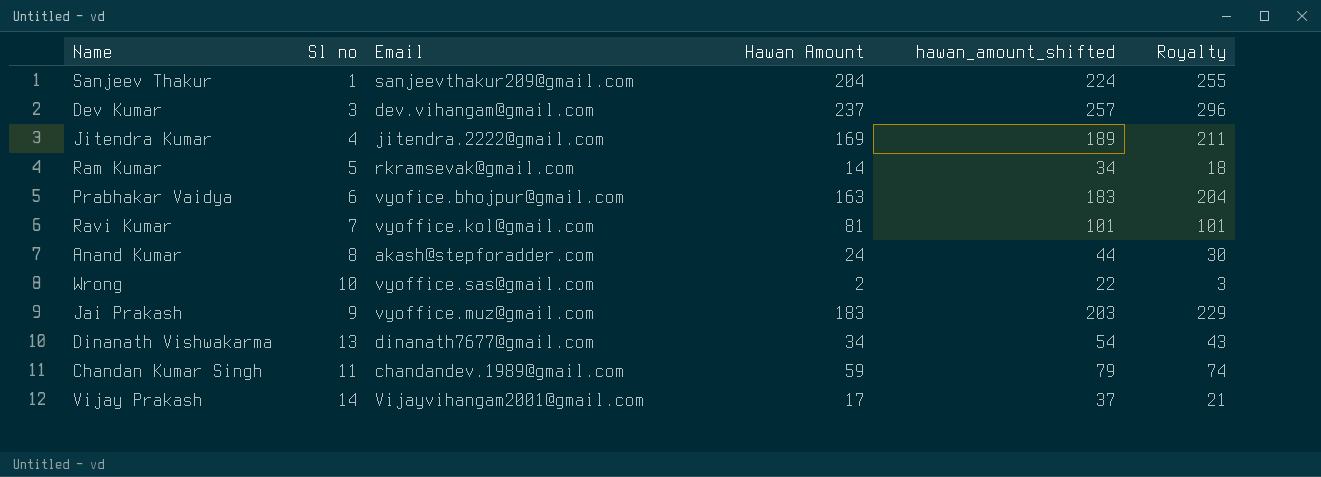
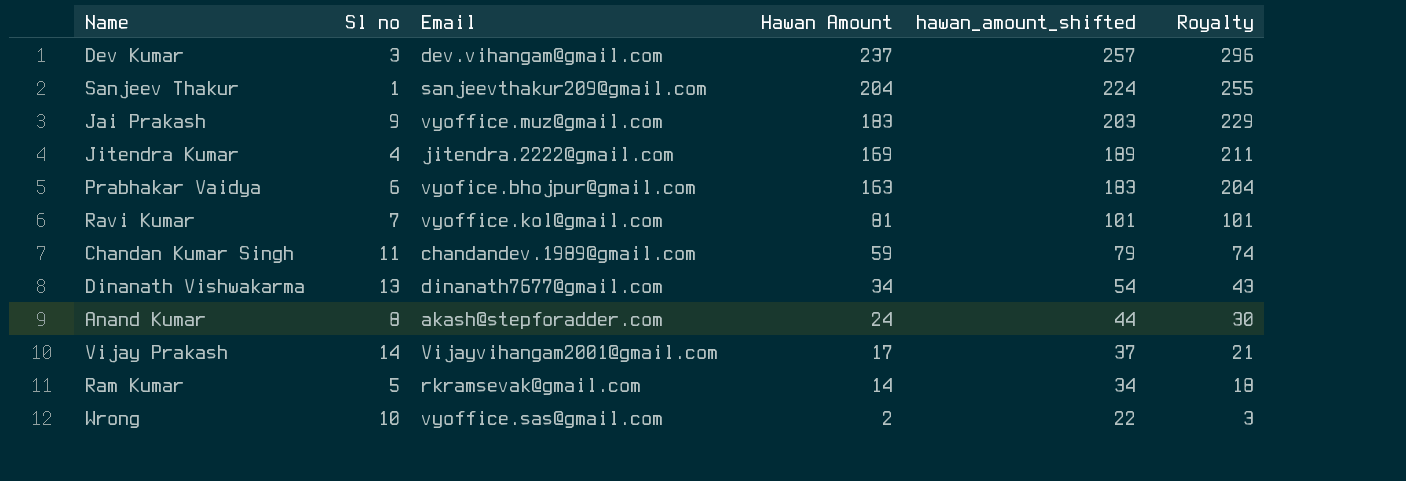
row order: none -> Hawan Amount descending

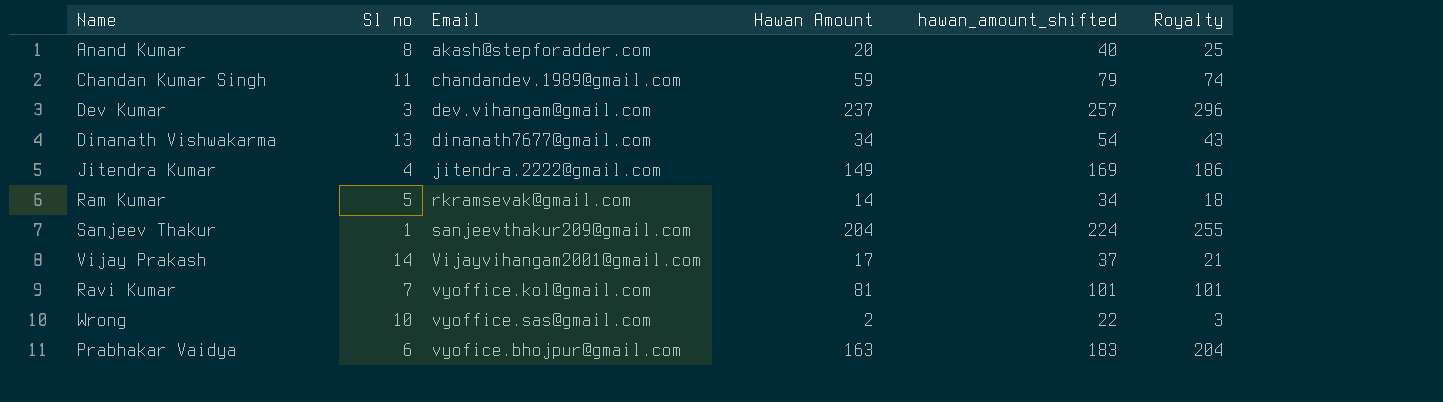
row order: Hawan Amount descending -> Email ascending
row Jai Prakash: 9 | vyoffice.muz@gmail.com | 183 | 203 | 229 -> none
Anand Kumar | Hawan Amount: 24 -> 20
Anand Kumar | hawan_amount_shifted: 44 -> 40
Anand Kumar | Royalty: 30 -> 25
Jitendra Kumar | Hawan Amount: 169 -> 149
Jitendra Kumar | hawan_amount_shifted: 189 -> 169
Jitendra Kumar | Royalty: 211 -> 186

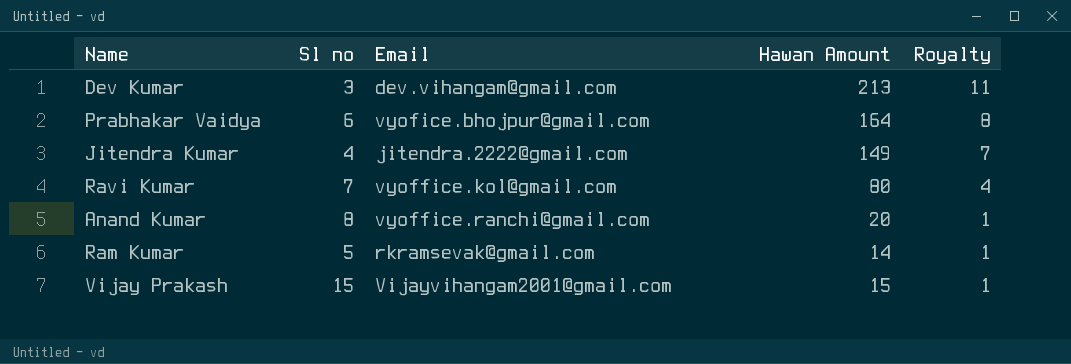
row order: Email ascending -> Royalty descending
column hawan_amount_shifted | formula: [Hawan Amount] + 20 -> none
column Royalty | formula: [Hawan Amount] * 1.25 -> [Hawan Amount] * 0.05
row Chandan Kumar Singh: 11 | chandandev.1989@gmail.com | 59 | 79 | 74 -> none
row Dinanath Vishwakarma: 13 | dinanath7677@gmail.com | 34 | 54 | 43 -> none
row Sanjeev Thakur: 1 | sanjeevthakur209@gmail.com | 204 | 224 | 255 -> none
row Wrong: 10 | vyoffice.sas@gmail.com | 2 | 22 | 3 -> none
Dev Kumar | Hawan Amount: 237 -> 213
Prabhakar Vaidya | Hawan Amount: 163 -> 164
Ravi Kumar | Hawan Amount: 81 -> 80
Anand Kumar | Email: akash@stepforadder.com -> vyoffice.ranchi@gmail.com
Vijay Prakash | Sl no: 14 -> 15
Vijay Prakash | Hawan Amount: 17 -> 15

